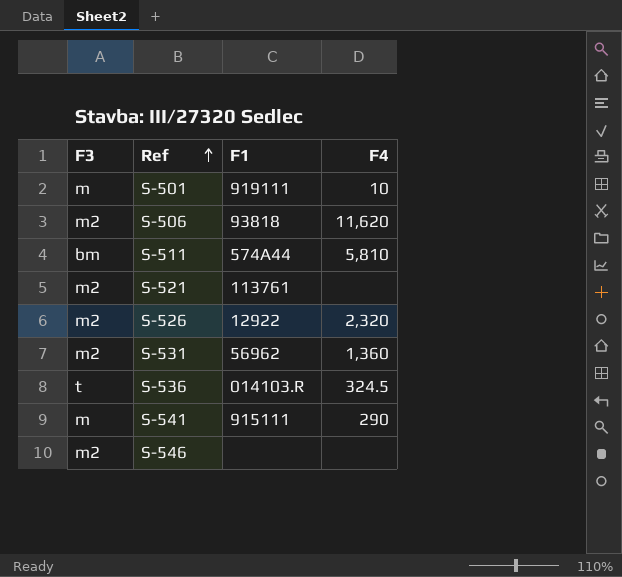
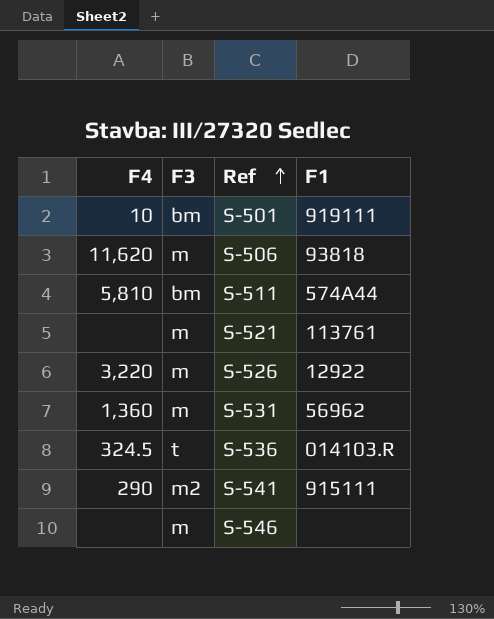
column F4 | position: 4 -> 1
S-501 | F3: m -> bm
S-506 | F3: m2 -> m
S-521 | F3: m2 -> m
S-526 | F4: 2,320 -> 3,220
S-526 | F3: m2 -> m
S-531 | F3: m2 -> m
S-541 | F3: m -> m2
S-546 | F3: m2 -> m

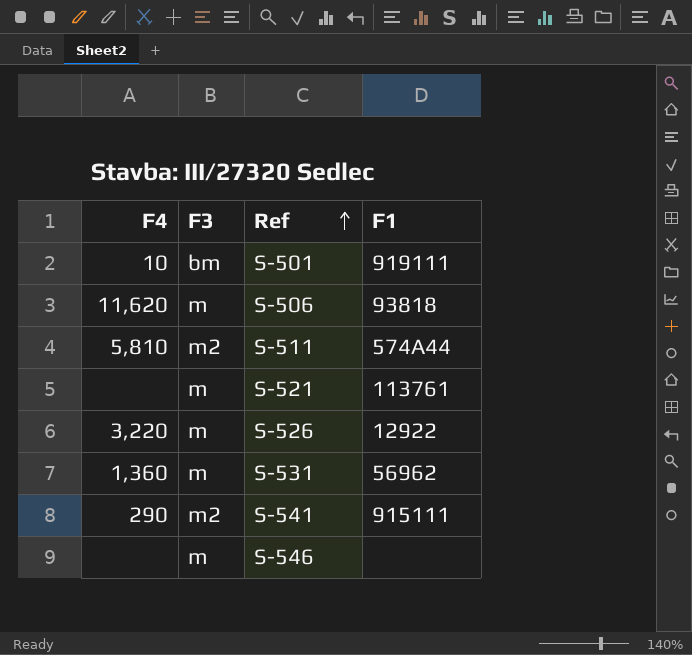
row S-536: 324.5 | t | 014103.R -> none
S-511 | F3: bm -> m2

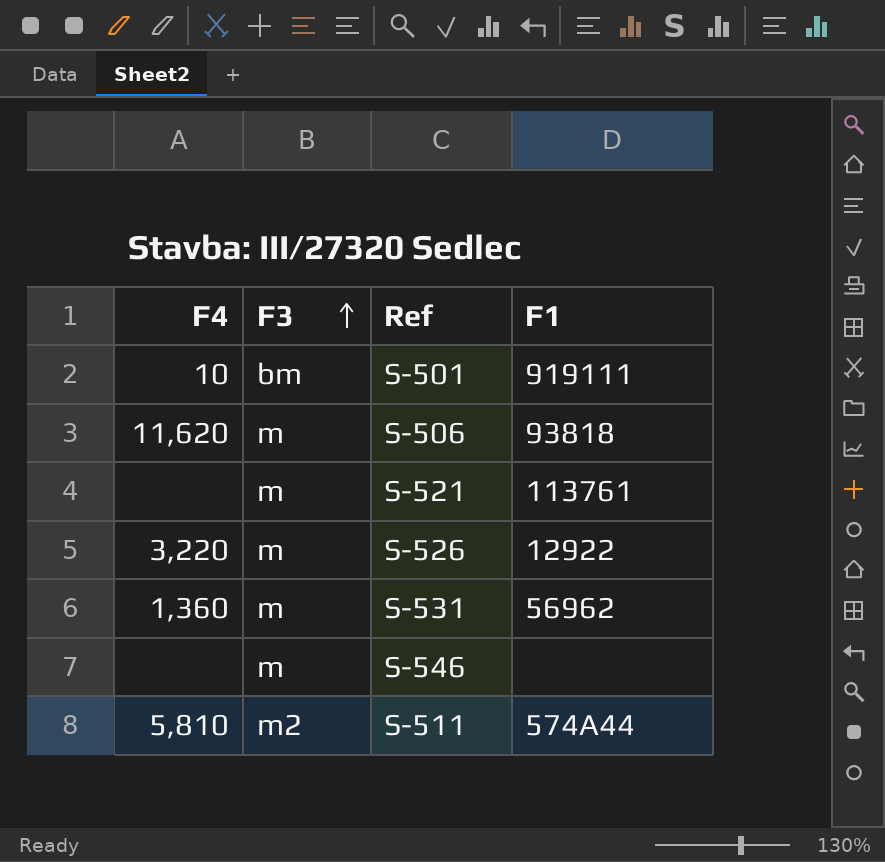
row order: Ref ascending -> F3 ascending
row S-541: 290 | m2 | 915111 -> none

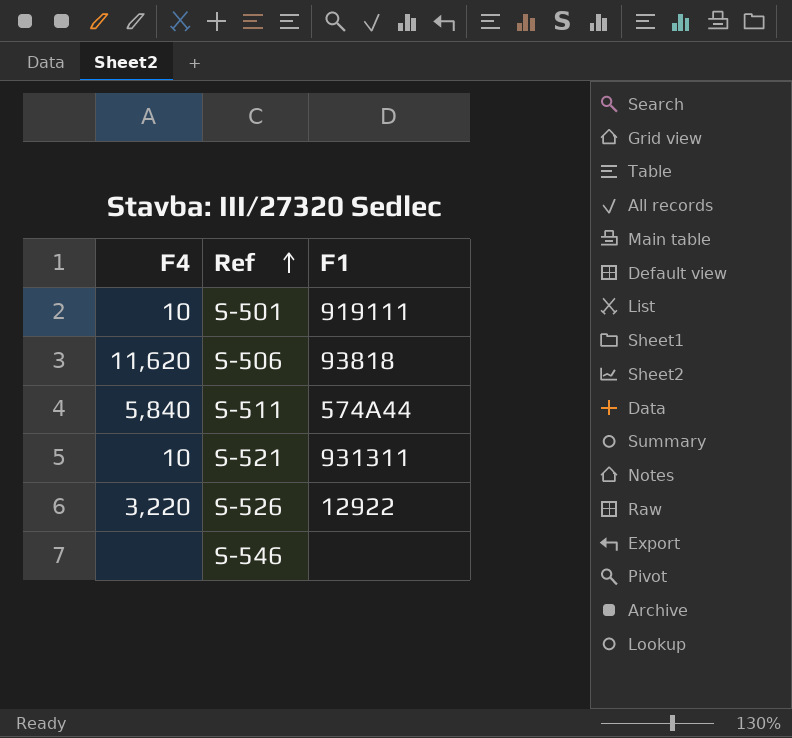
row order: F3 ascending -> Ref ascending
column F3 | position: 2 -> none
row S-531: 1,360 | m | 56962 -> none
S-511 | F4: 5,810 -> 5,840
S-521 | F4: none -> 10
S-521 | F1: 113761 -> 931311

